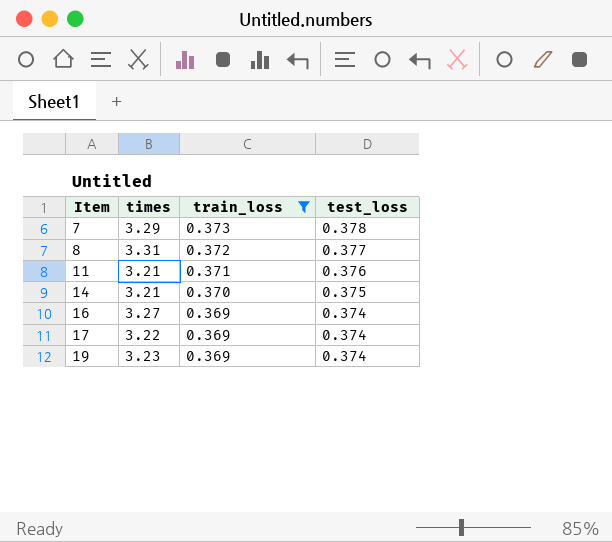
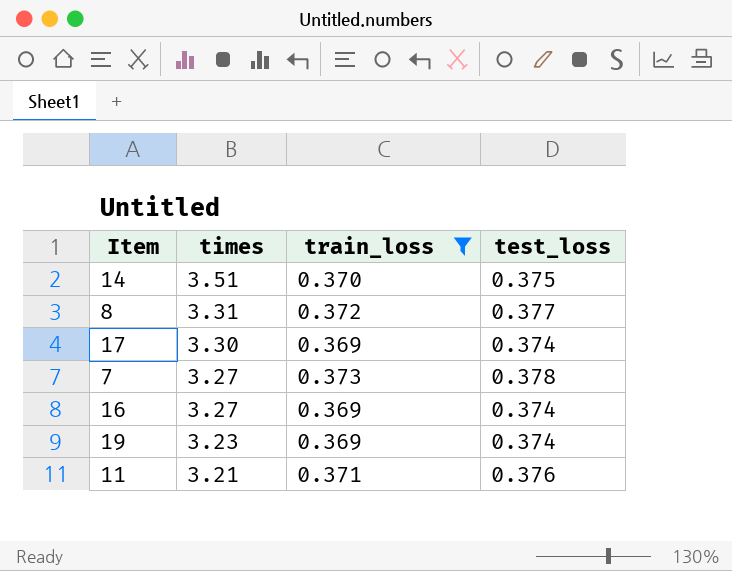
row order: Item ascending -> times descending
14 | times: 3.21 -> 3.51
17 | times: 3.22 -> 3.30
7 | times: 3.29 -> 3.27

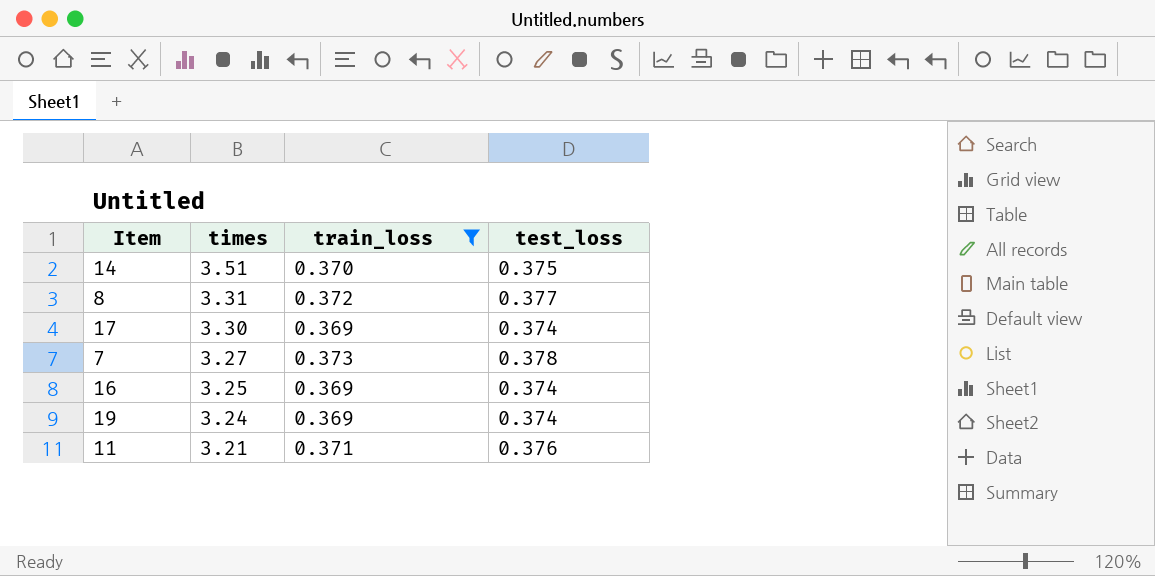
16 | times: 3.27 -> 3.25
19 | times: 3.23 -> 3.24

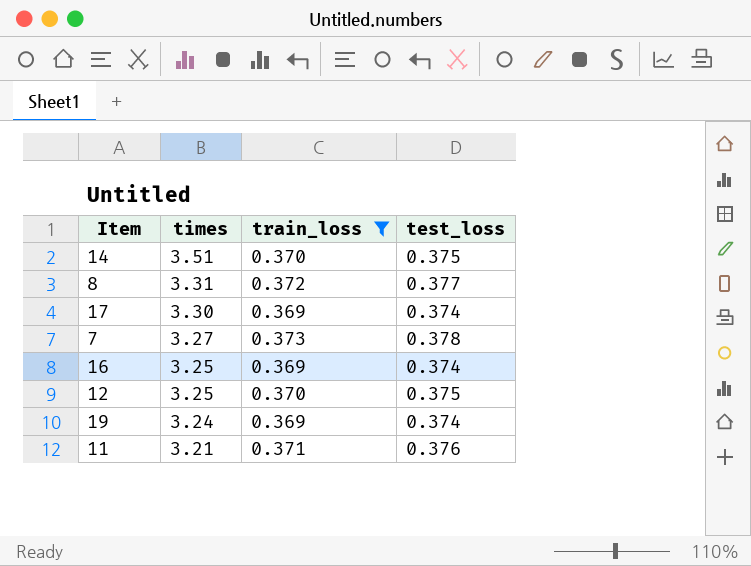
row 12: none -> 3.25 | 0.370 | 0.375

